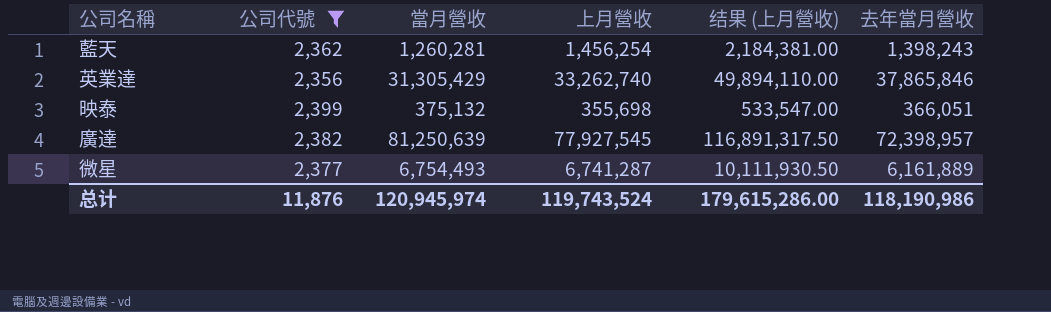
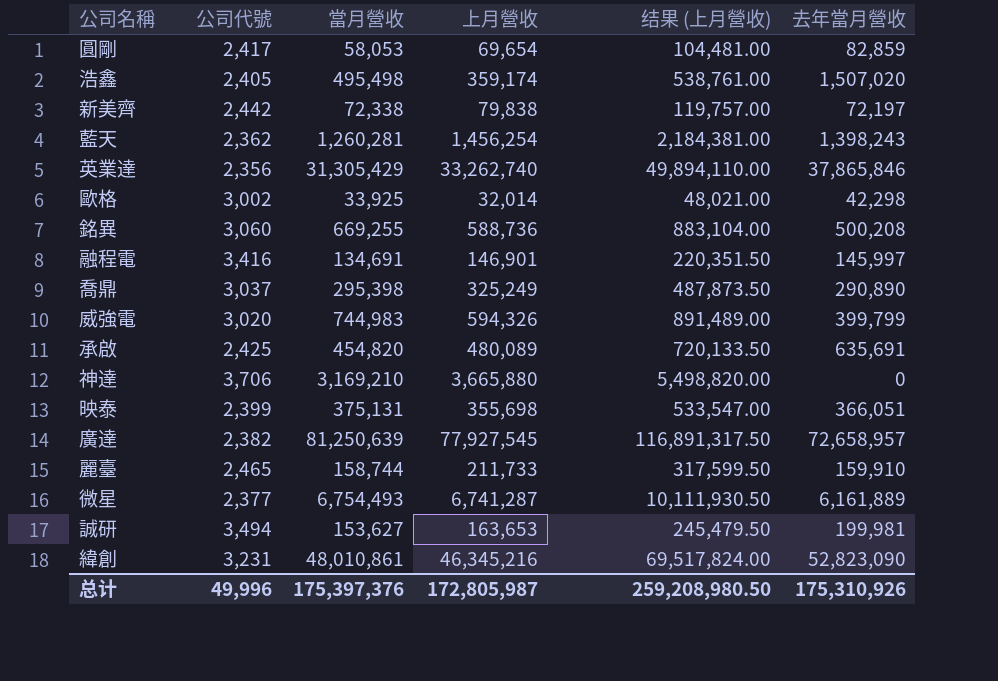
filter: 公司代號 <= 2,399 -> none
映泰 | 當月營收: 375,132 -> 375,131
廣達 | 去年當月營收: 72,398,957 -> 72,658,957
总计 | 公司代號: 11,876 -> 49,996
总计 | 當月營收: 120,945,974 -> 175,397,376
总计 | 上月營收: 119,743,524 -> 172,805,987
总计 | 结果 (上月營收): 179,615,286.00 -> 259,208,980.50
总计 | 去年當月營收: 118,190,986 -> 175,310,926

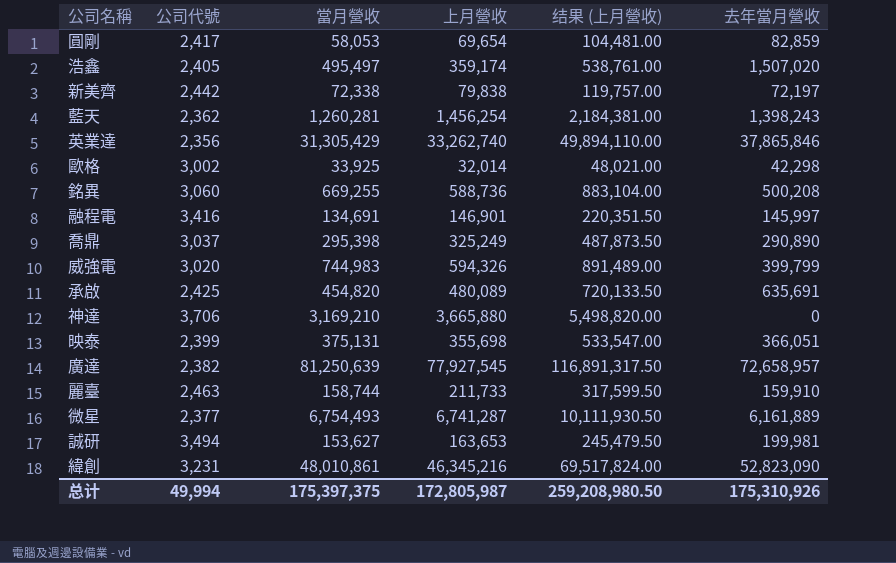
浩鑫 | 當月營收: 495,498 -> 495,497
麗臺 | 公司代號: 2,465 -> 2,463
总计 | 公司代號: 49,996 -> 49,994
总计 | 當月營收: 175,397,376 -> 175,397,375

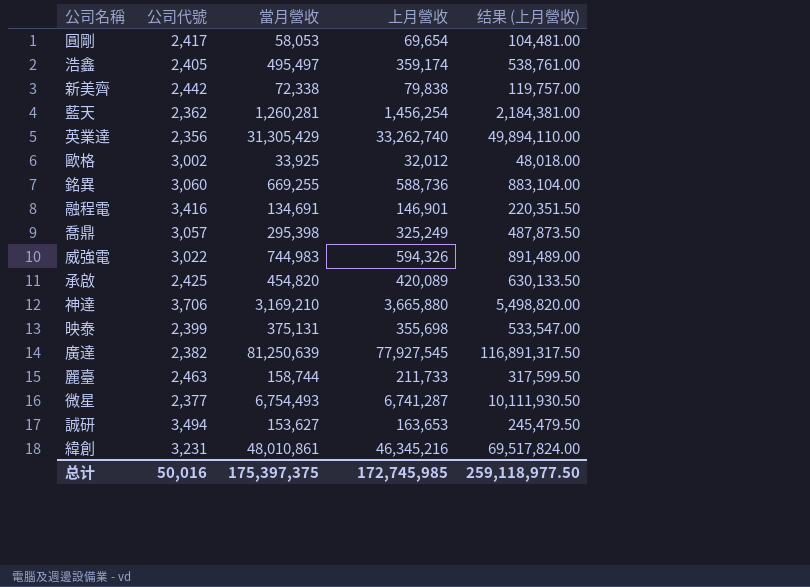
column 去年當月營收 | position: 6 -> none
歐格 | 上月營收: 32,014 -> 32,012
歐格 | 结果 (上月營收): 48,021.00 -> 48,018.00
喬鼎 | 公司代號: 3,037 -> 3,057
威強電 | 公司代號: 3,020 -> 3,022
承啟 | 上月營收: 480,089 -> 420,089
承啟 | 结果 (上月營收): 720,133.50 -> 630,133.50
总计 | 公司代號: 49,994 -> 50,016
总计 | 上月營收: 172,805,987 -> 172,745,985
总计 | 结果 (上月營收): 259,208,980.50 -> 259,118,977.50

